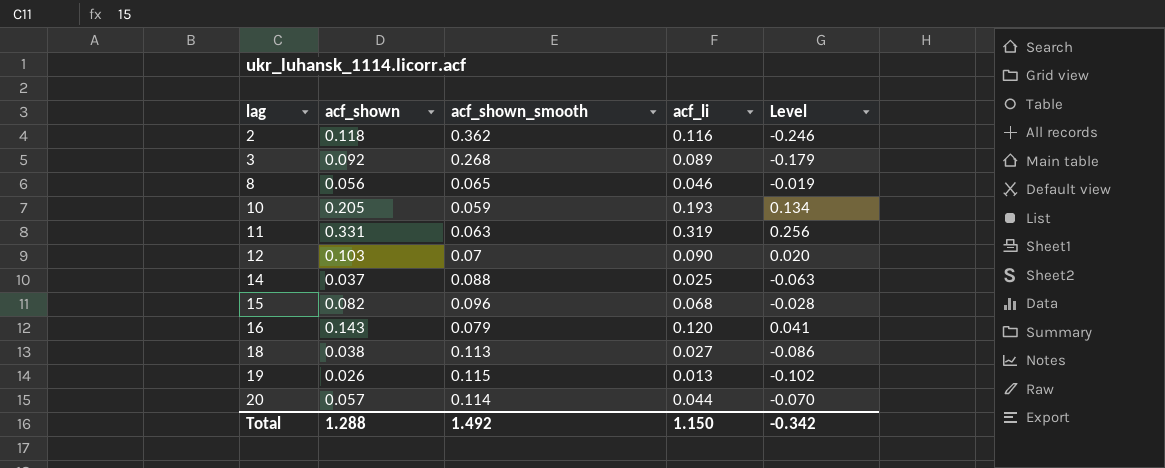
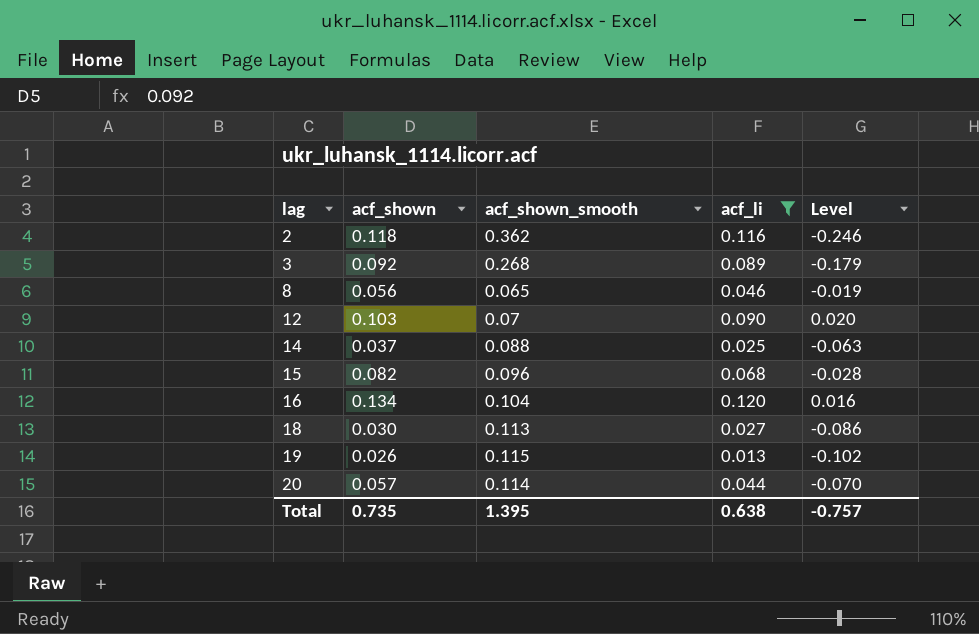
filter: none -> acf_li <= 0.120
16 | acf_shown: 0.143 -> 0.134
16 | acf_shown_smooth: 0.079 -> 0.104
16 | Level: 0.041 -> 0.016
18 | acf_shown: 0.038 -> 0.030
Total | acf_shown: 1.288 -> 0.735
Total | acf_shown_smooth: 1.492 -> 1.395
Total | acf_li: 1.150 -> 0.638
Total | Level: -0.342 -> -0.757

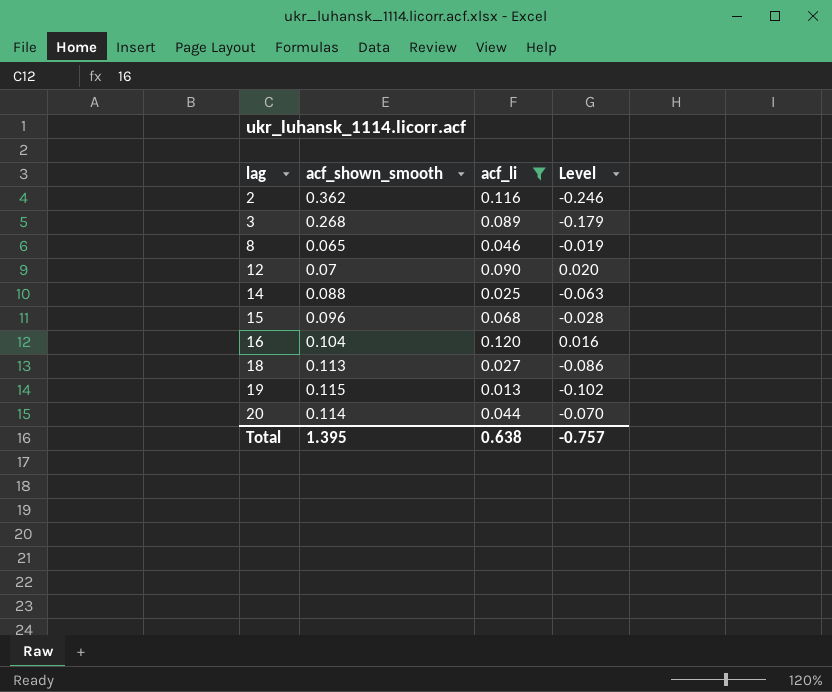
column acf_shown | position: 2 -> none

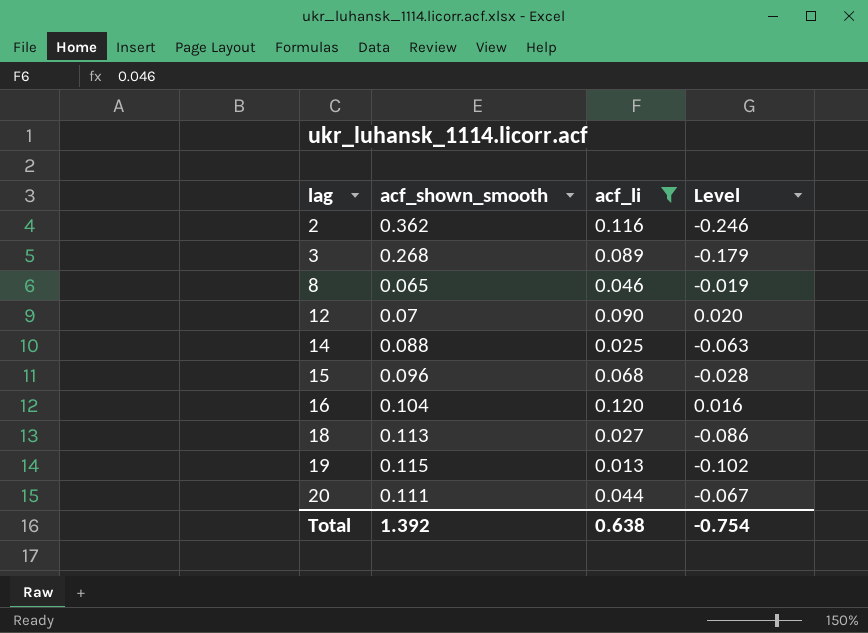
20 | acf_shown_smooth: 0.114 -> 0.111
20 | Level: -0.070 -> -0.067
Total | acf_shown_smooth: 1.395 -> 1.392
Total | Level: -0.757 -> -0.754

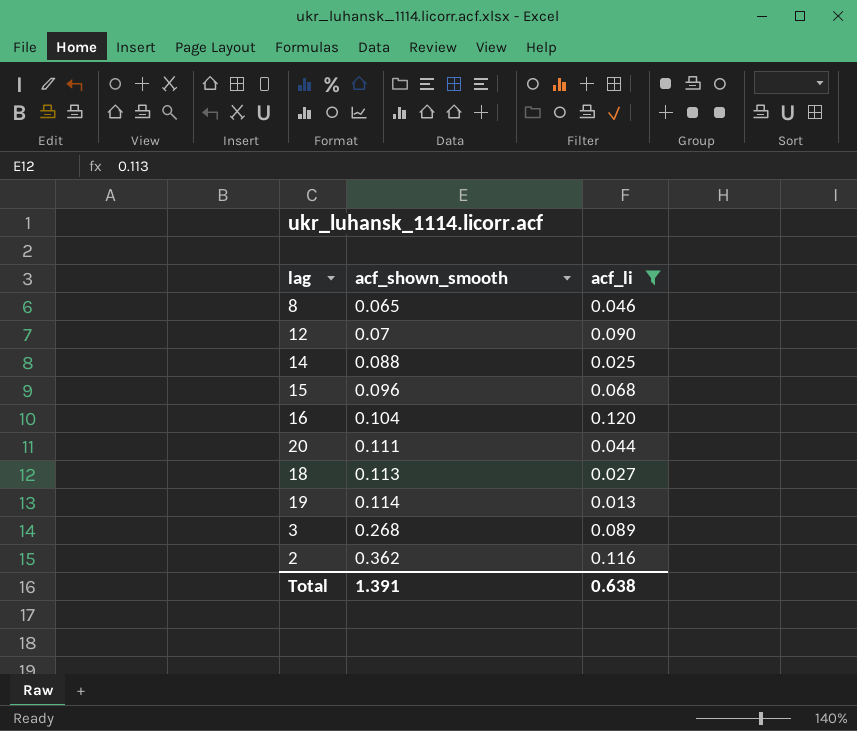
row order: lag ascending -> acf_shown_smooth ascending
column Level | formula: [acf_li] - [acf_shown_smooth] -> none
19 | acf_shown_smooth: 0.115 -> 0.114
Total | acf_shown_smooth: 1.392 -> 1.391

